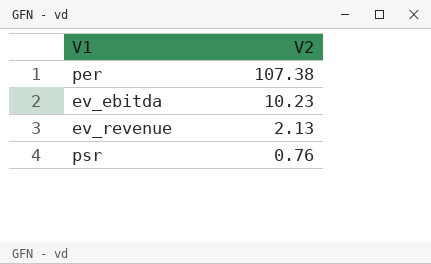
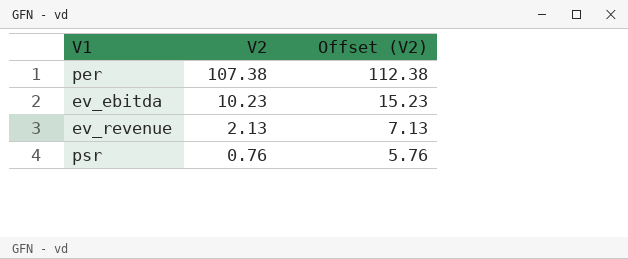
column Offset (V2) | formula: none -> [V2] + 5

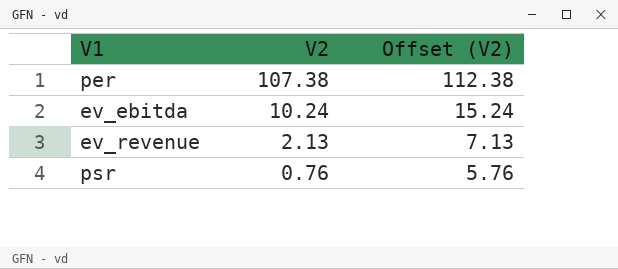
ev_ebitda | V2: 10.23 -> 10.24
ev_ebitda | Offset (V2): 15.23 -> 15.24

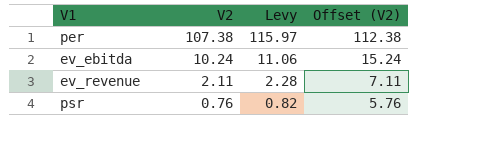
column Levy | formula: none -> [V2] * 1.08
ev_revenue | V2: 2.13 -> 2.11
ev_revenue | Offset (V2): 7.13 -> 7.11

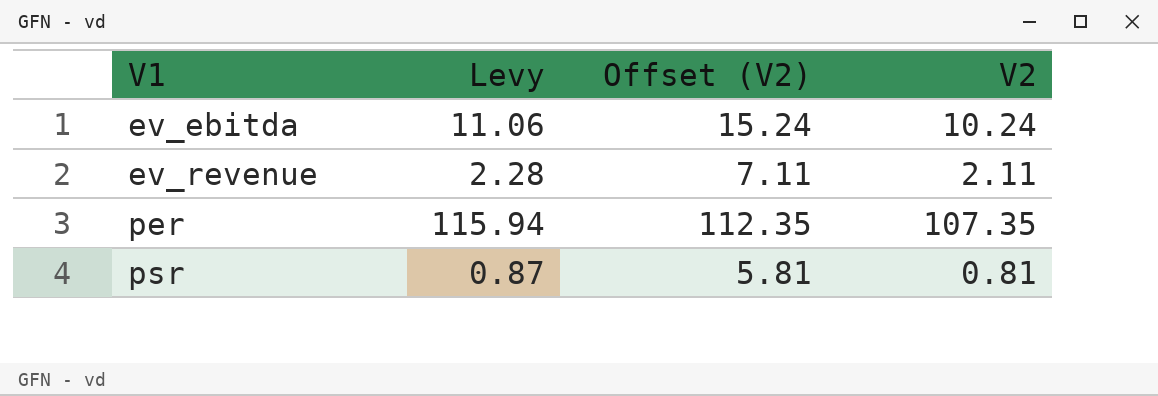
row order: V2 descending -> V1 ascending
column V2 | position: 2 -> 4
per | Levy: 115.97 -> 115.94
per | Offset (V2): 112.38 -> 112.35
per | V2: 107.38 -> 107.35
psr | Levy: 0.82 -> 0.87
psr | Offset (V2): 5.76 -> 5.81
psr | V2: 0.76 -> 0.81

